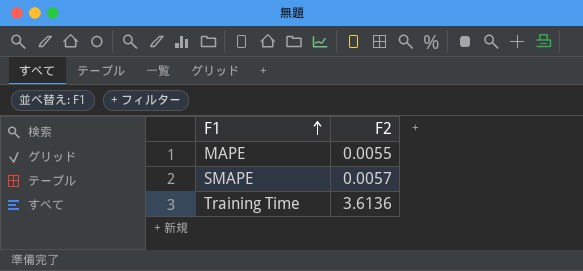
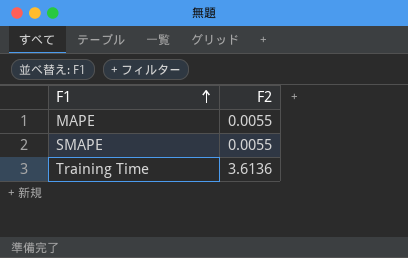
SMAPE | F2: 0.0057 -> 0.0055

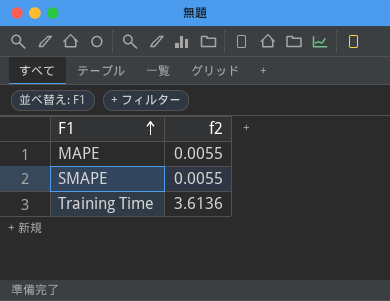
column name: F2 -> f2

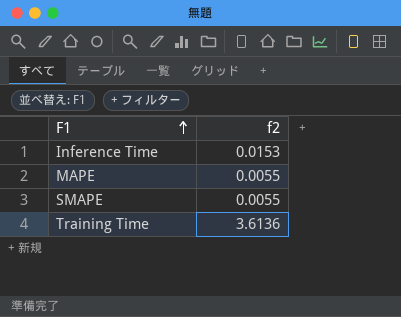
row Inference Time: none -> 0.0153

